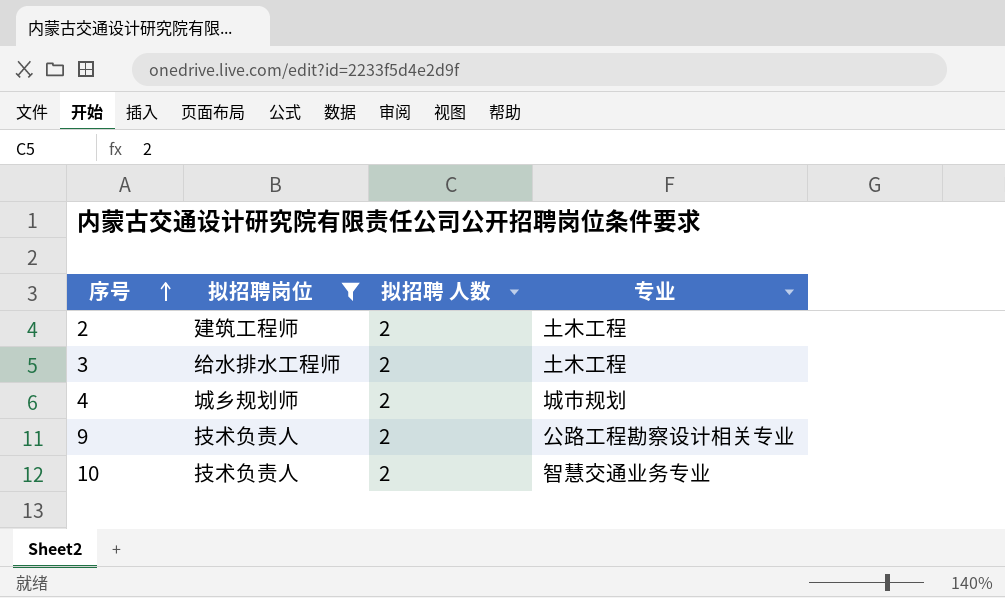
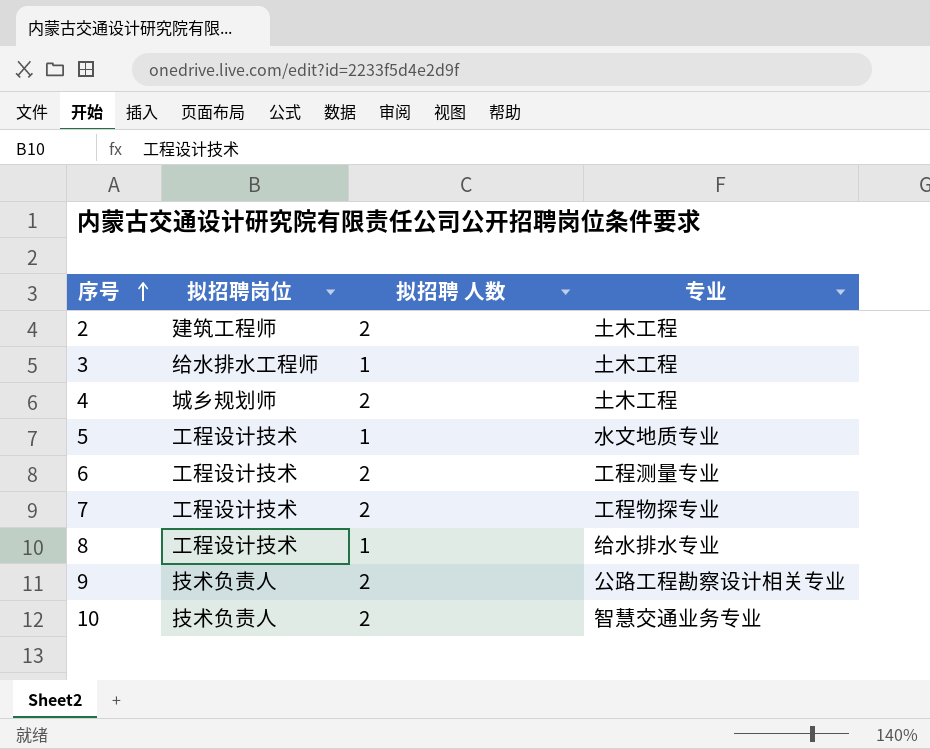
filter: 拟招聘岗位 != 工程设计技术 -> none
3 | 拟招聘 人数: 2 -> 1
4 | 专业: 城市规划 -> 土木工程

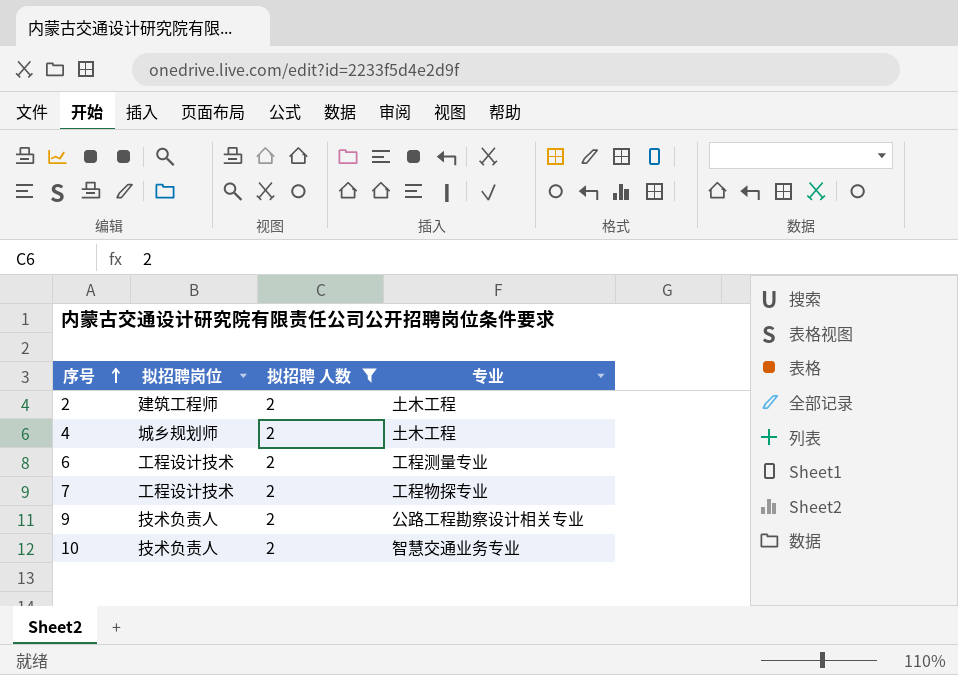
filter: none -> 拟招聘 人数 = 2

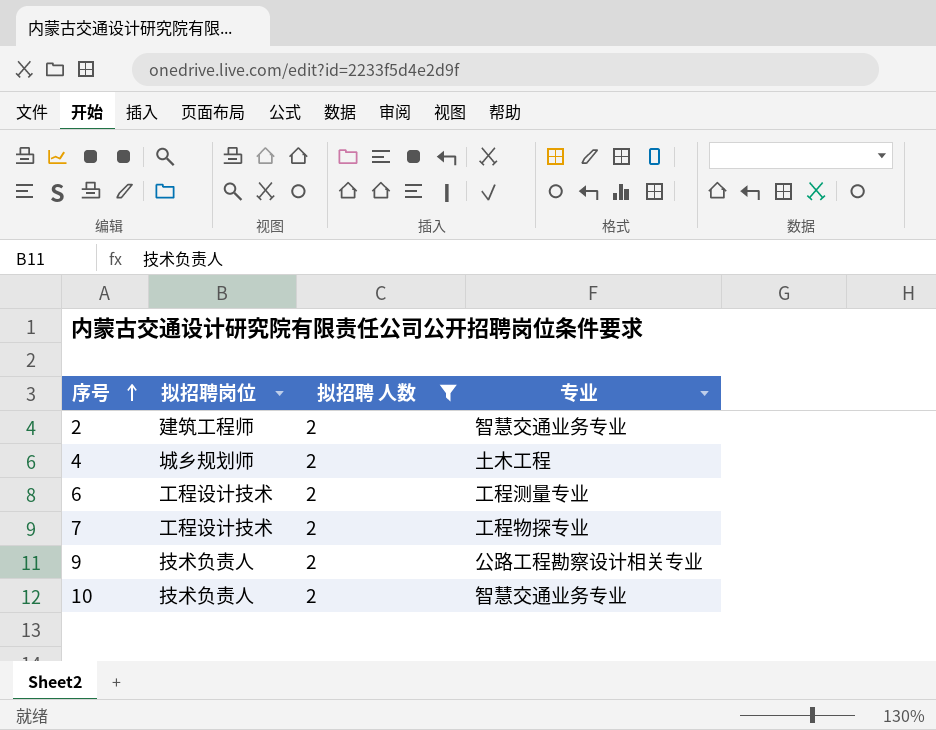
2 | 专业: 土木工程 -> 智慧交通业务专业

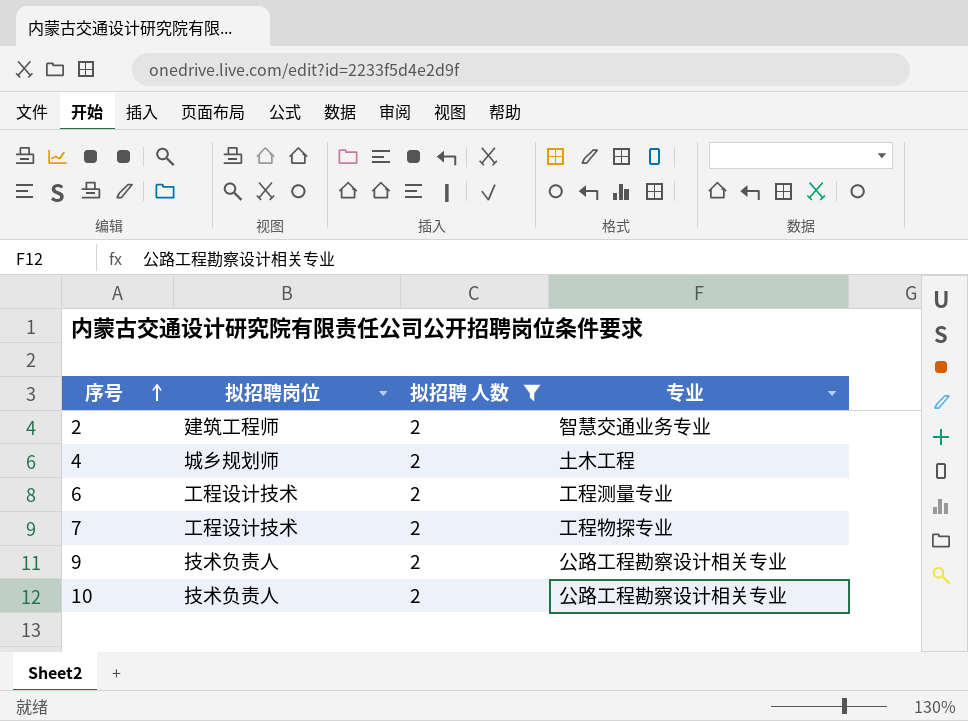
10 | 专业: 智慧交通业务专业 -> 公路工程勘察设计相关专业

